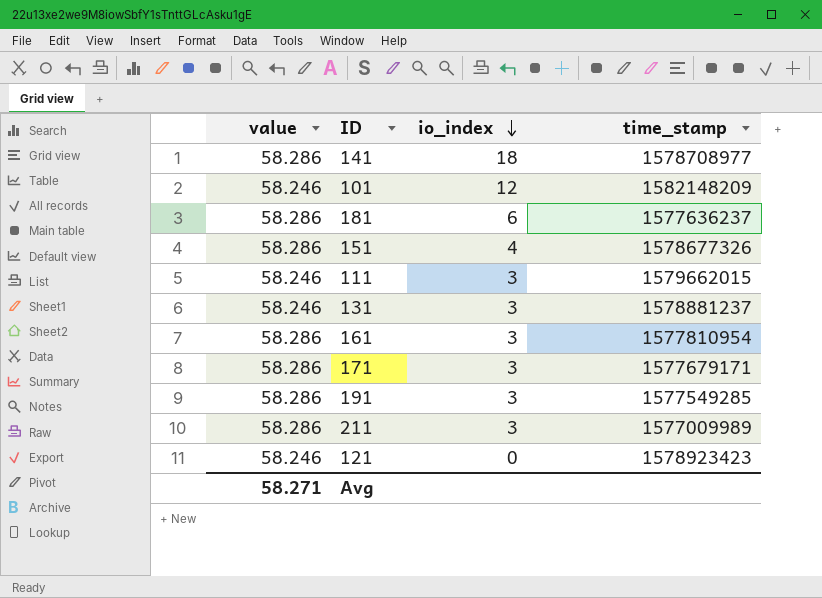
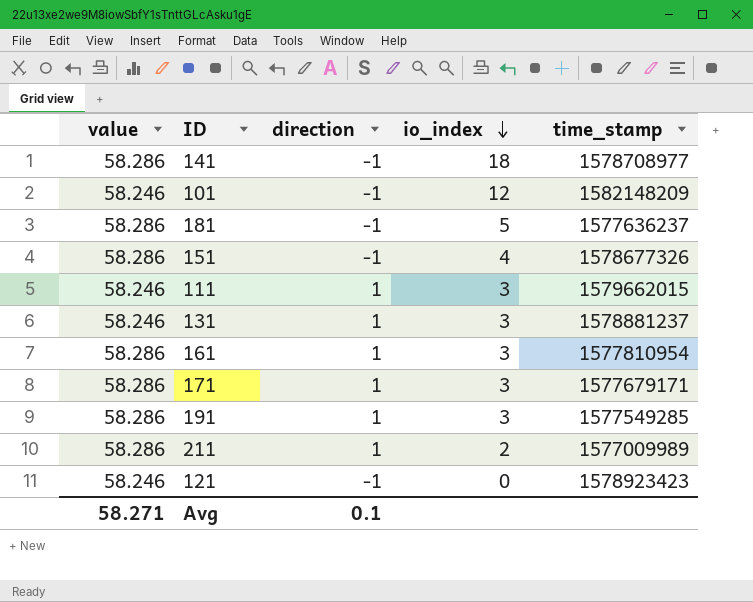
column direction | position: none -> 3
181 | io_index: 6 -> 5
211 | io_index: 3 -> 2

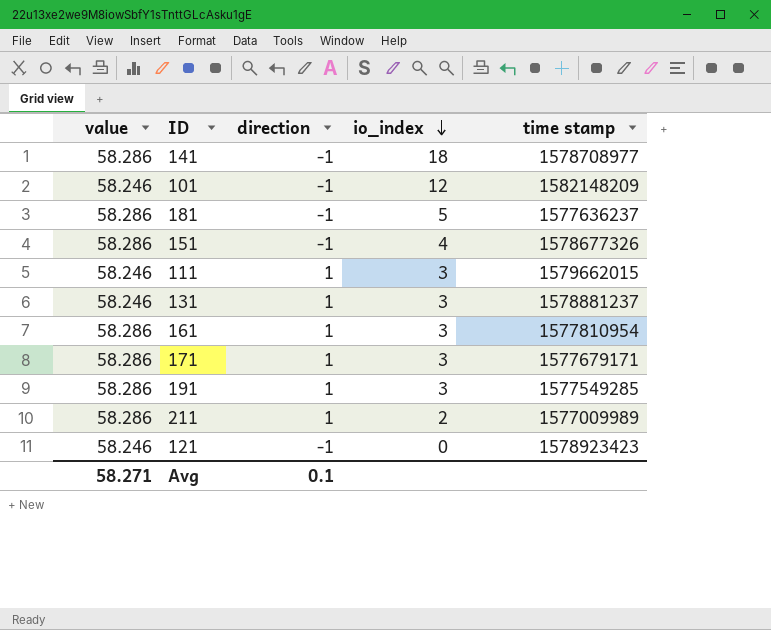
column name: time_stamp -> time stamp

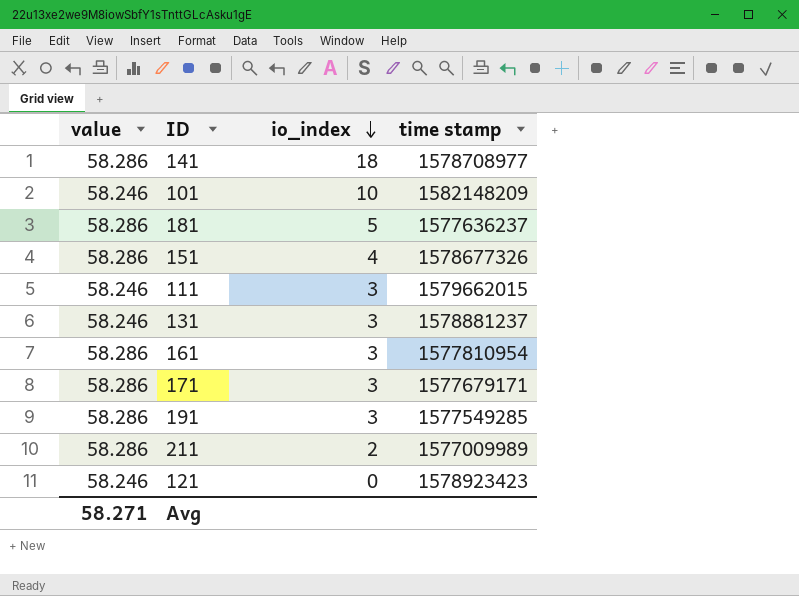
column direction | position: 3 -> none
101 | io_index: 12 -> 10

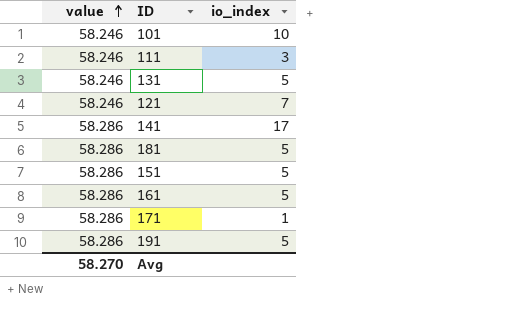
row order: io_index descending -> value ascending
column time stamp | position: 4 -> none
row 211: 58.286 | 2 | 1577009989 -> none
131 | io_index: 3 -> 5
121 | io_index: 0 -> 7
141 | io_index: 18 -> 17
151 | io_index: 4 -> 5
161 | io_index: 3 -> 5
171 | io_index: 3 -> 1
191 | io_index: 3 -> 5
Avg | value: 58.271 -> 58.270

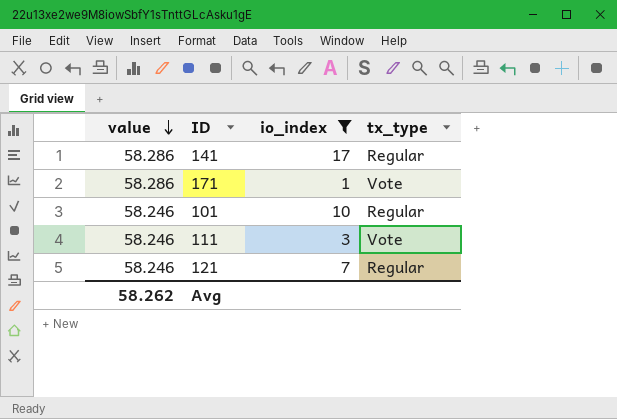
filter: none -> io_index != 5
row order: value ascending -> value descending
column tx_type | position: none -> 4
Avg | value: 58.270 -> 58.262

